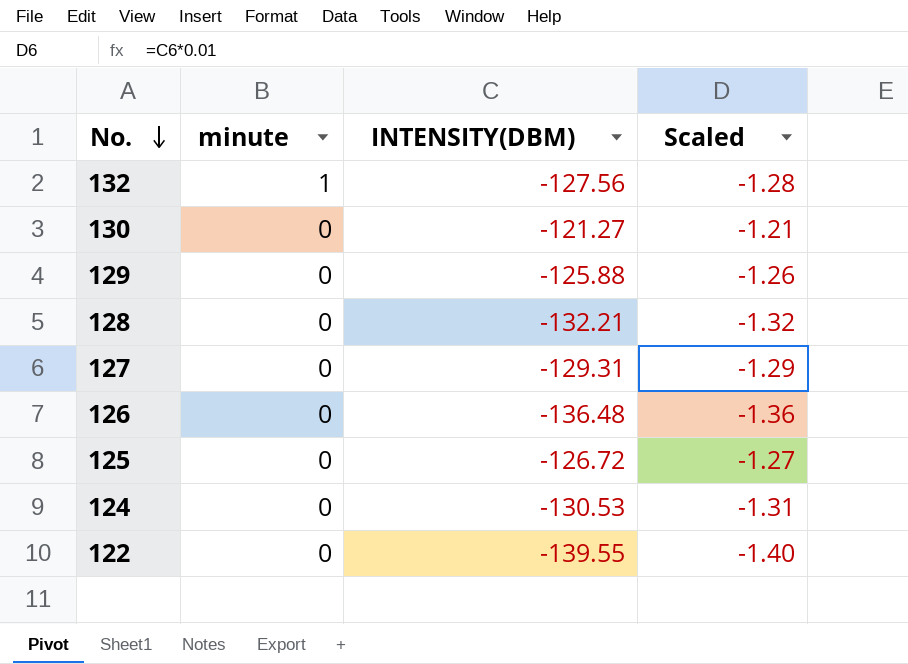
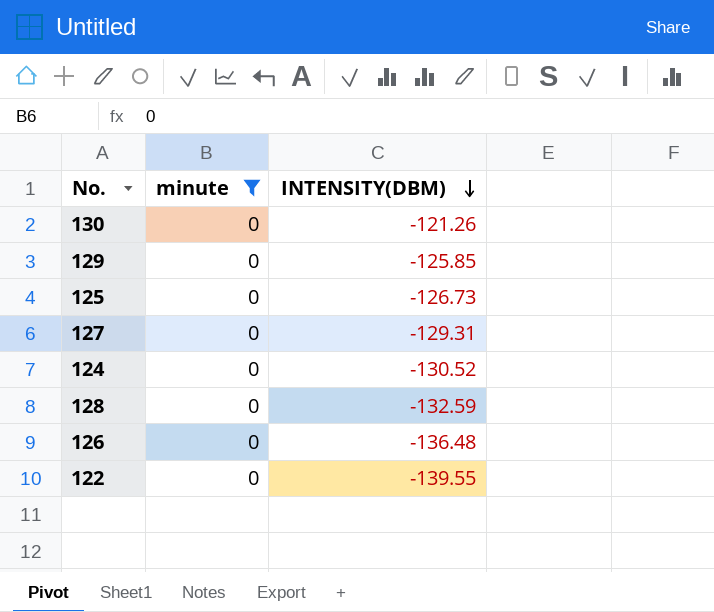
filter: none -> minute = 0
row order: No. descending -> INTENSITY(DBM) descending
column Scaled | formula: [INTENSITY(DBM)] * 0.01 -> none
130 | INTENSITY(DBM): -121.27 -> -121.26
129 | INTENSITY(DBM): -125.88 -> -125.85
125 | INTENSITY(DBM): -126.72 -> -126.73
124 | INTENSITY(DBM): -130.53 -> -130.52
128 | INTENSITY(DBM): -132.21 -> -132.59

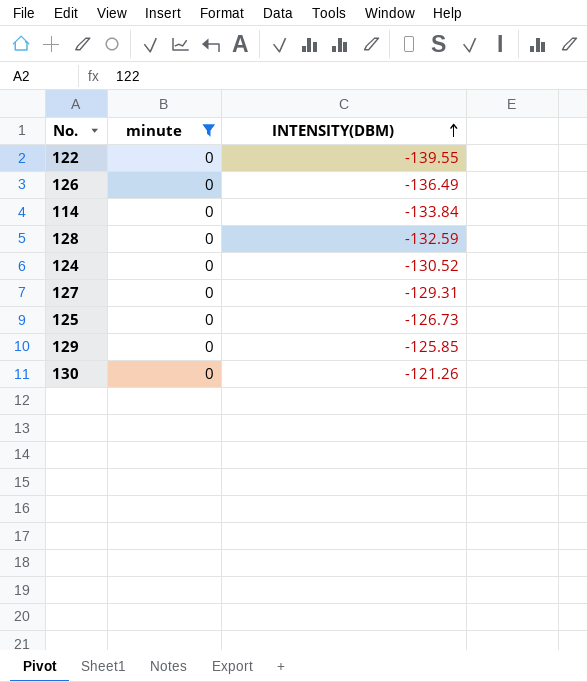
row order: INTENSITY(DBM) descending -> INTENSITY(DBM) ascending
126 | INTENSITY(DBM): -136.48 -> -136.49
row 114: none -> 0 | -133.84

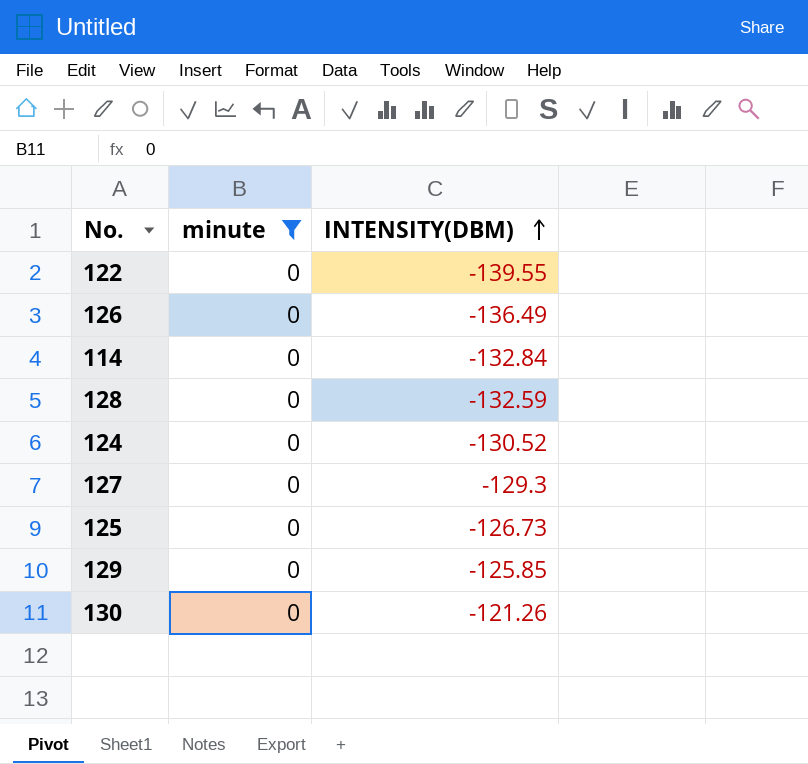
114 | INTENSITY(DBM): -133.84 -> -132.84
127 | INTENSITY(DBM): -129.31 -> -129.3

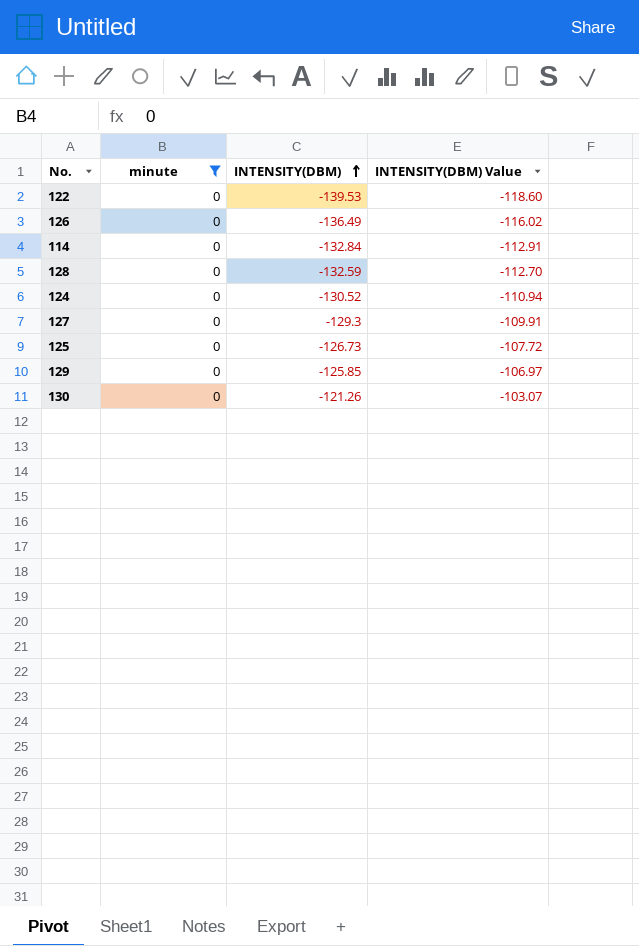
column INTENSITY(DBM) Value | formula: none -> [INTENSITY(DBM)] * 0.85
122 | INTENSITY(DBM): -139.55 -> -139.53

